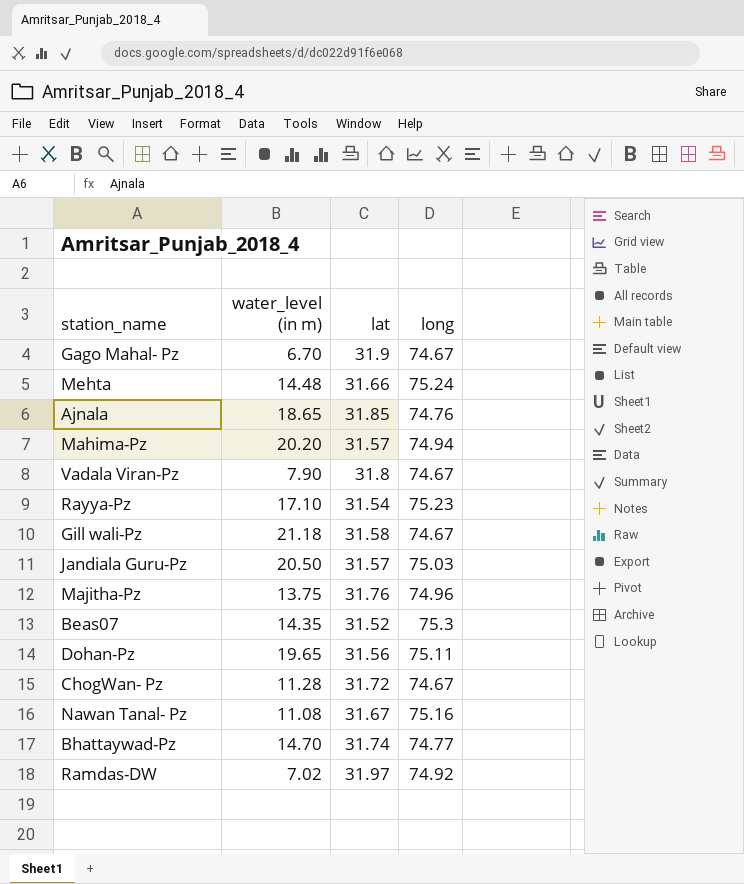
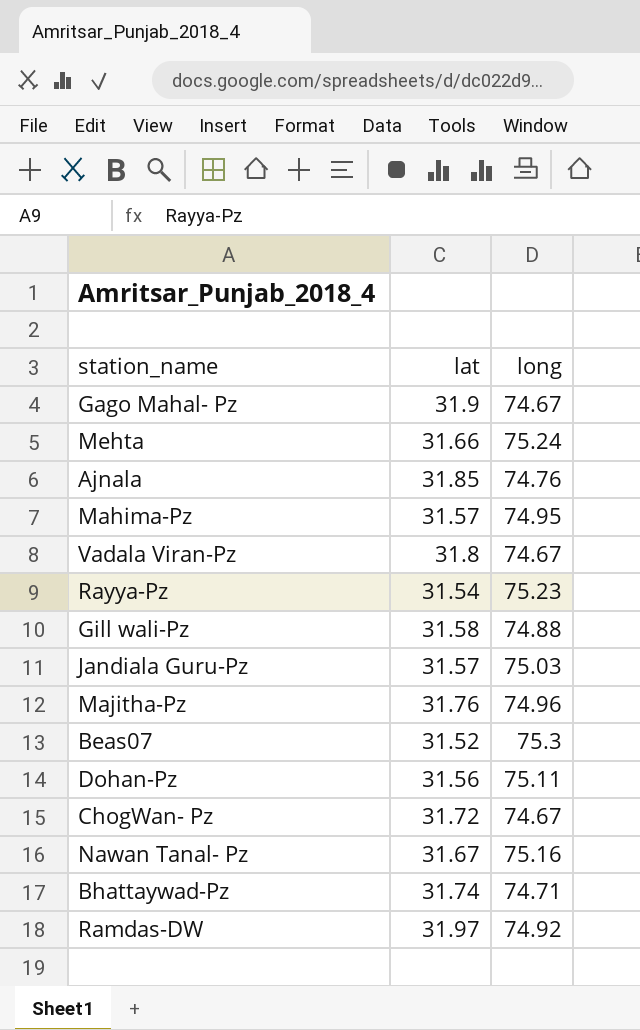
column water_level (in m) | position: 2 -> none
Mahima-Pz | long: 74.94 -> 74.95
Gill wali-Pz | long: 74.67 -> 74.88
Bhattaywad-Pz | long: 74.77 -> 74.71

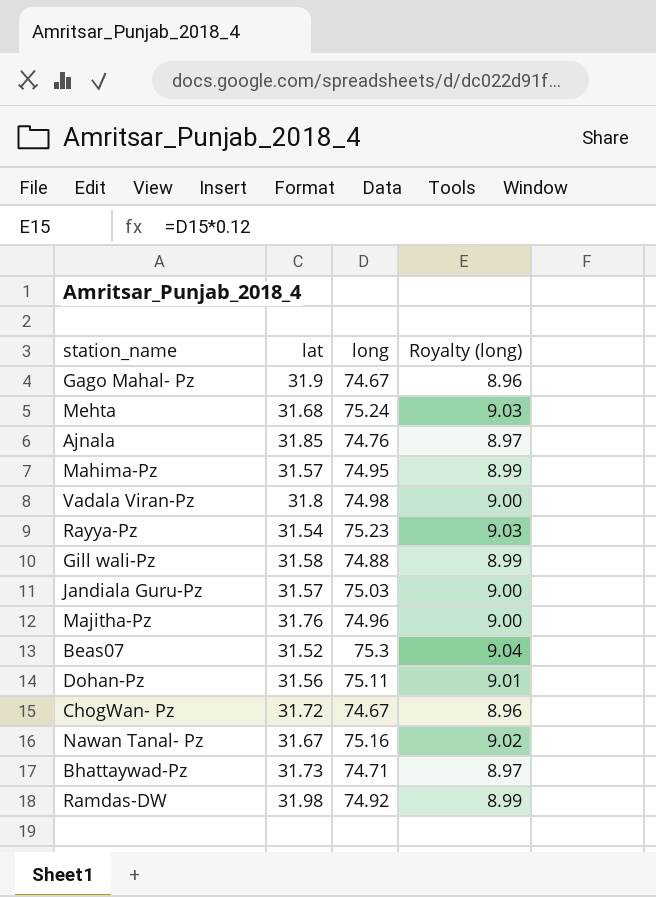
column Royalty (long) | formula: none -> [long] * 0.12
Mehta | lat: 31.66 -> 31.68
Vadala Viran-Pz | long: 74.67 -> 74.98
Bhattaywad-Pz | lat: 31.74 -> 31.73
Ramdas-DW | lat: 31.97 -> 31.98

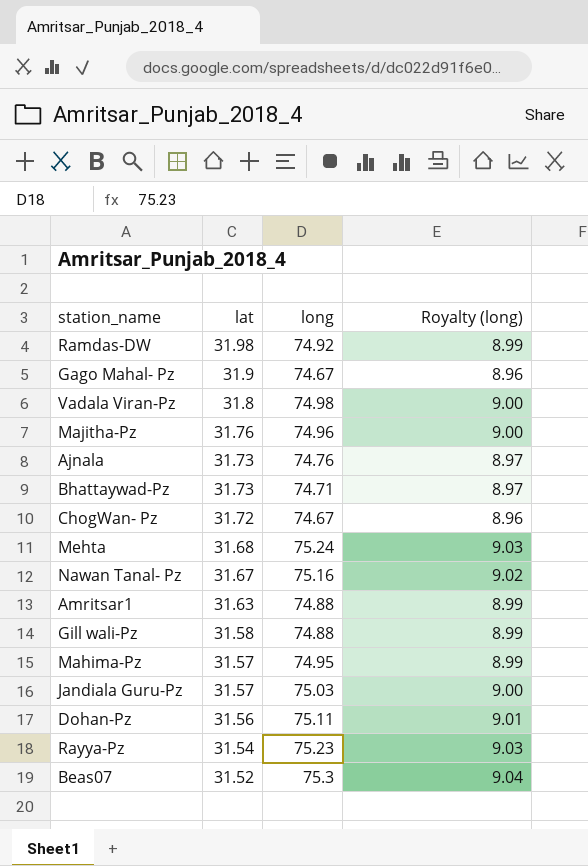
row order: none -> lat descending
Ajnala | lat: 31.85 -> 31.73
row Amritsar1: none -> 31.63 | 74.88 | 8.99

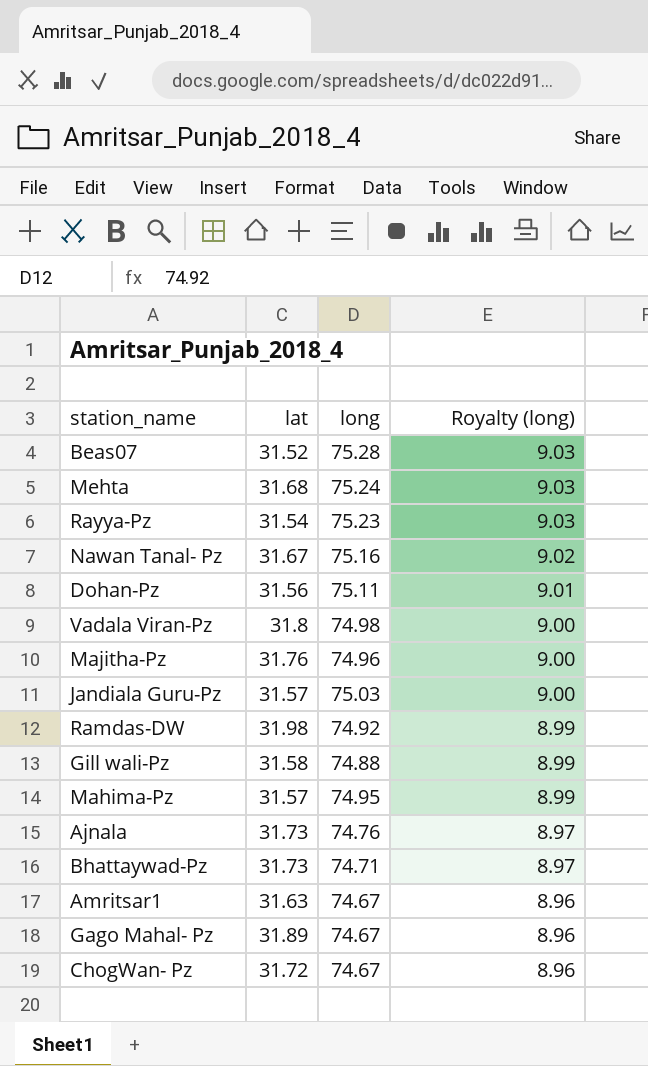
row order: lat descending -> Royalty (long) descending
Beas07 | long: 75.3 -> 75.28
Beas07 | Royalty (long): 9.04 -> 9.03
Amritsar1 | long: 74.88 -> 74.67
Amritsar1 | Royalty (long): 8.99 -> 8.96
Gago Mahal- Pz | lat: 31.9 -> 31.89

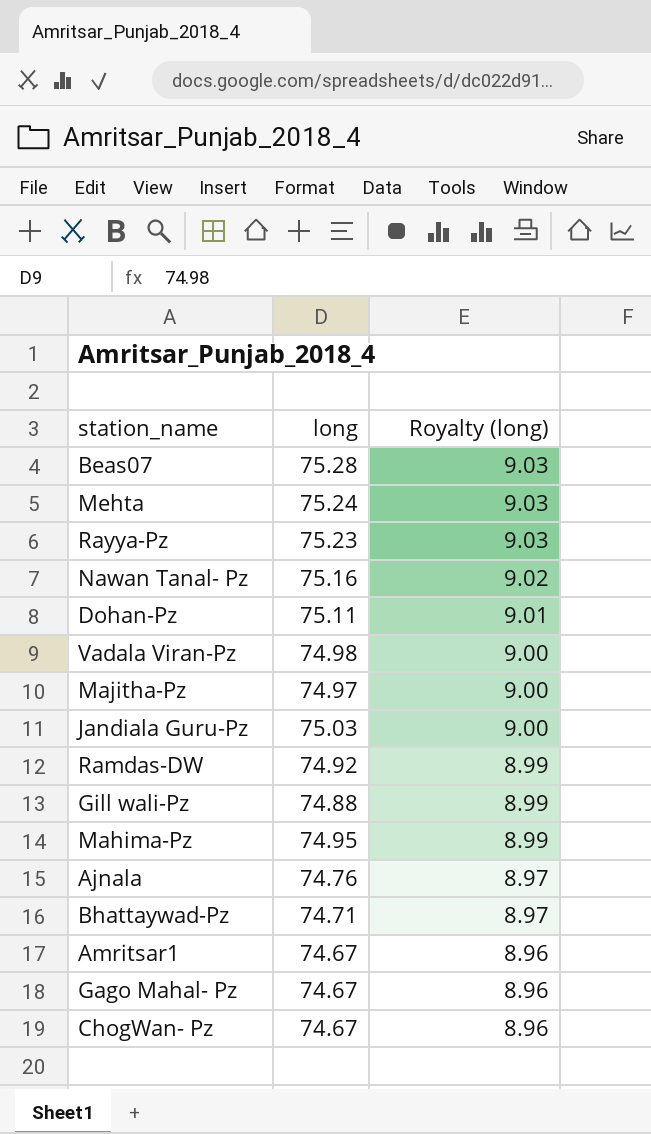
column lat | position: 2 -> none
Majitha-Pz | long: 74.96 -> 74.97

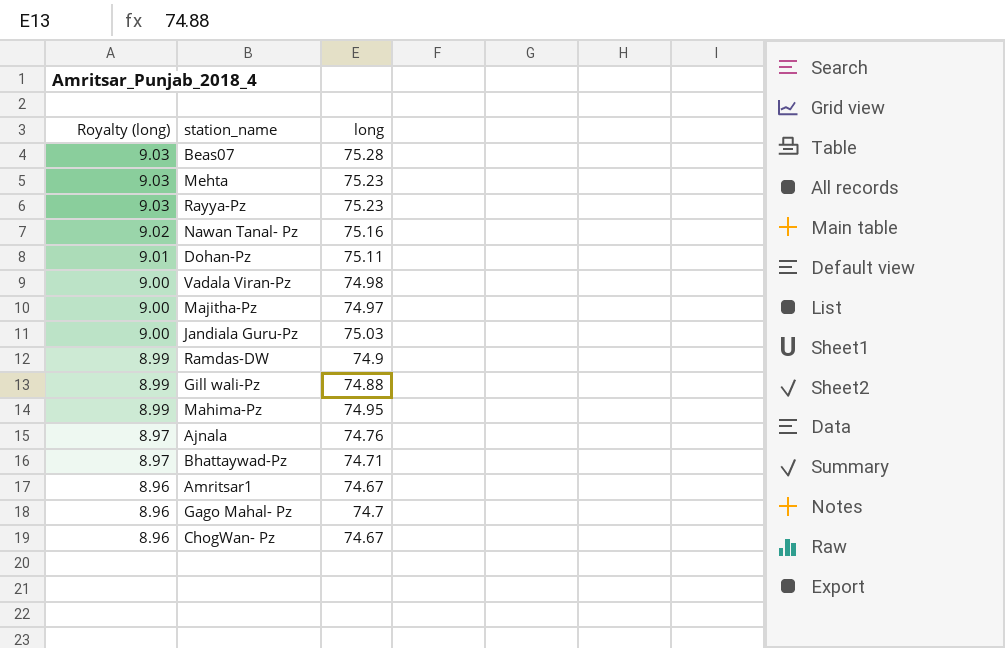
column Royalty (long) | position: 3 -> 1
Mehta | long: 75.24 -> 75.23
Ramdas-DW | long: 74.92 -> 74.9
Gago Mahal- Pz | long: 74.67 -> 74.7

